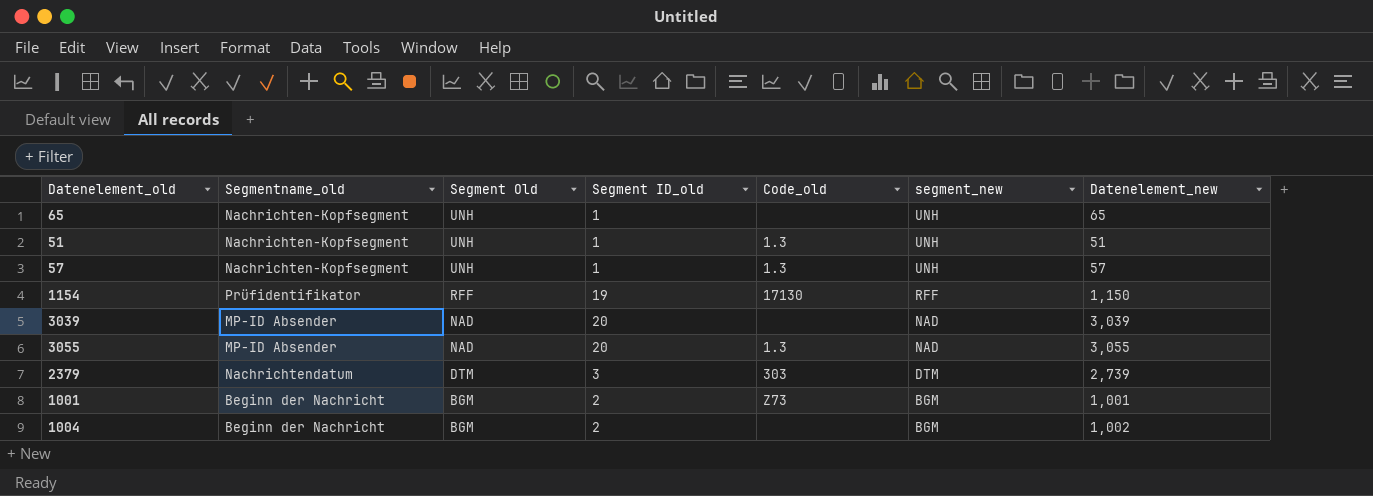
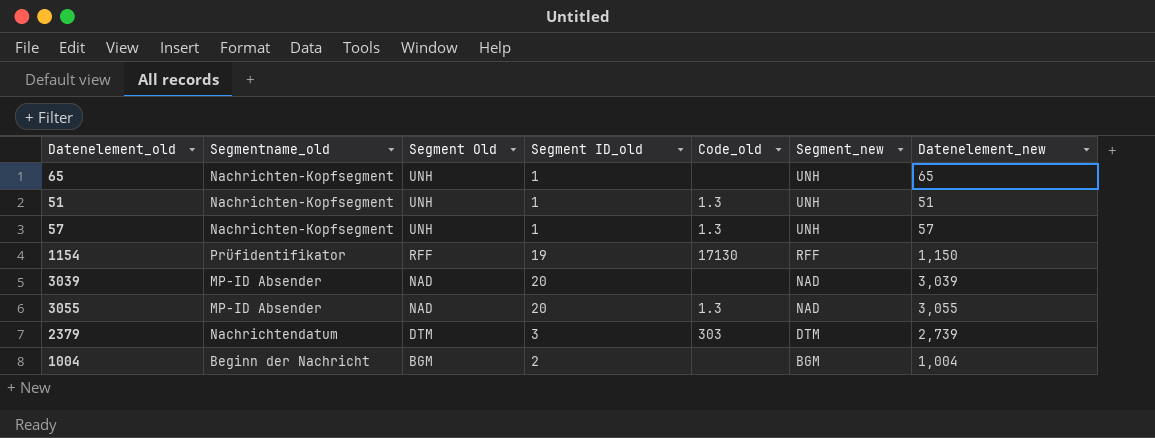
column name: segment_new -> Segment_new
row 1001: Beginn der Nachricht | BGM | 2 | Z73 | BGM | 1,001 -> none
1004 | Datenelement_new: 1,002 -> 1,004

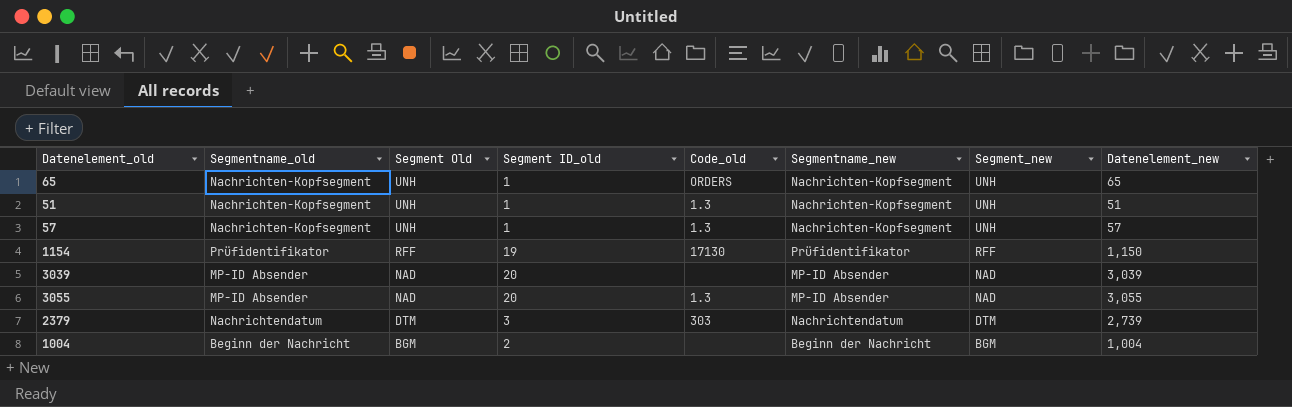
column Segmentname_new | position: none -> 6
65 | Code_old: none -> ORDERS

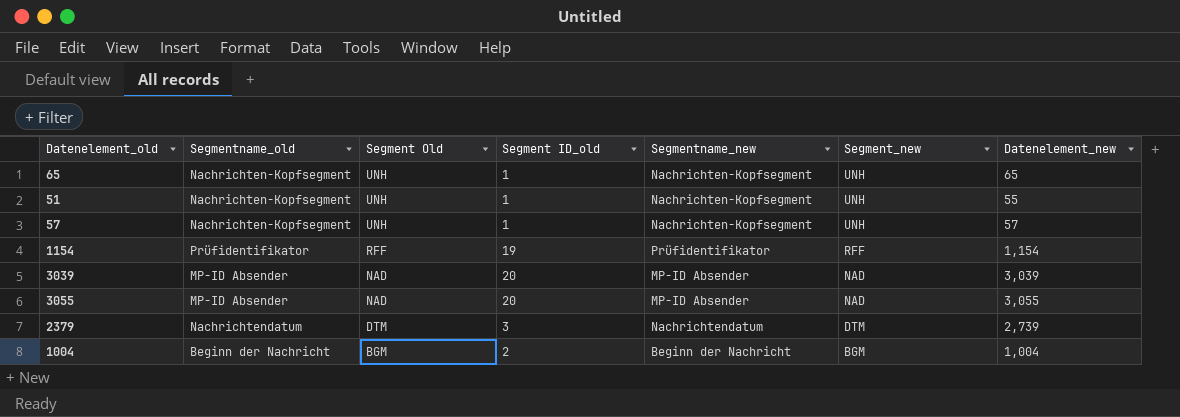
column Code_old | position: 5 -> none
51 | Datenelement_new: 51 -> 55
1154 | Datenelement_new: 1,150 -> 1,154

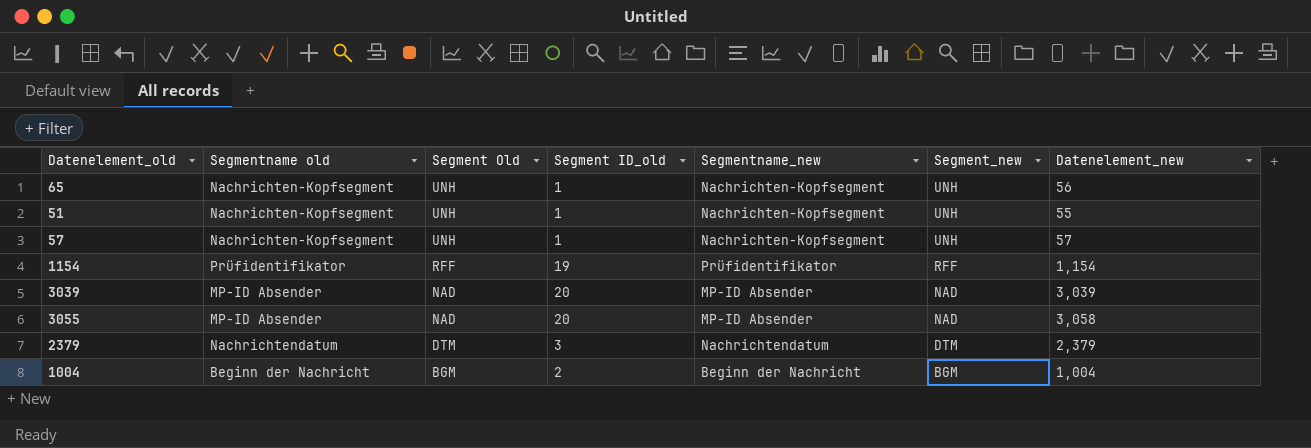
column name: Segmentname_old -> Segmentname old
65 | Datenelement_new: 65 -> 56
3055 | Datenelement_new: 3,055 -> 3,058
2379 | Datenelement_new: 2,739 -> 2,379

